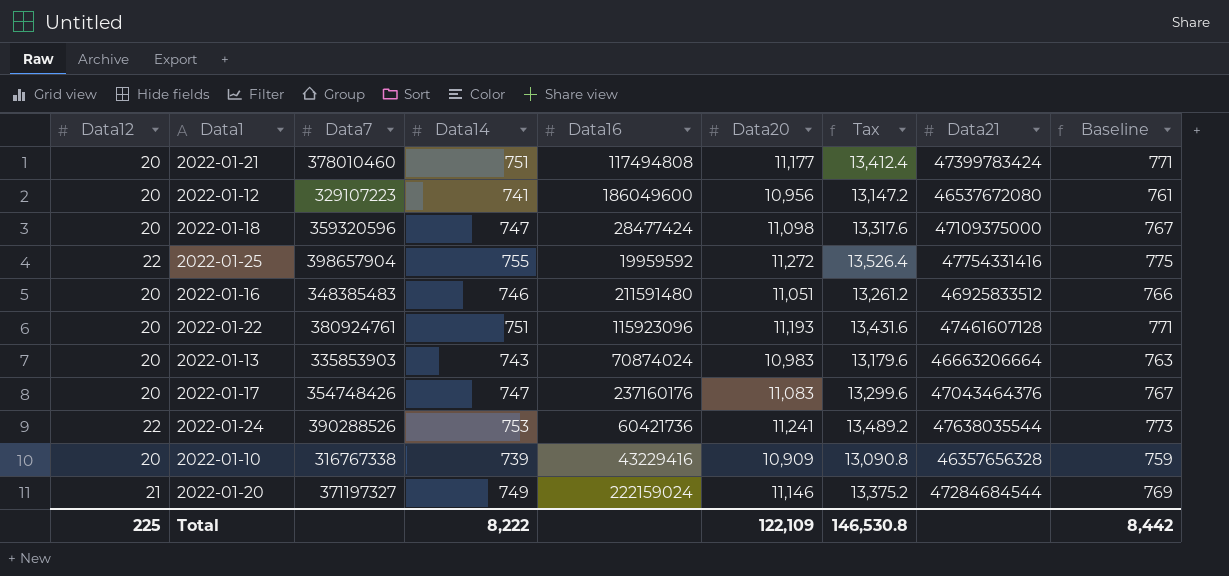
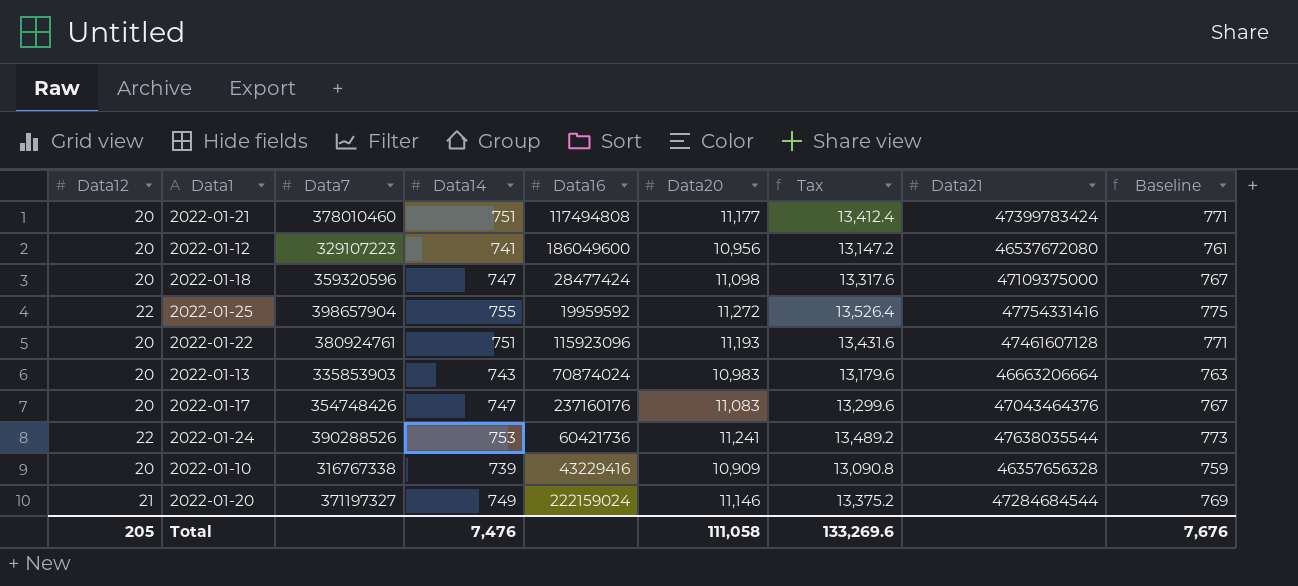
row 2022-01-16: 20 | 348385483 | 746 | 211591480 | 11,051 | 13,261.2 | 46925833512 | 766 -> none
Total | Data12: 225 -> 205
Total | Data14: 8,222 -> 7,476
Total | Data20: 122,109 -> 111,058
Total | Tax: 146,530.8 -> 133,269.6
Total | Baseline: 8,442 -> 7,676

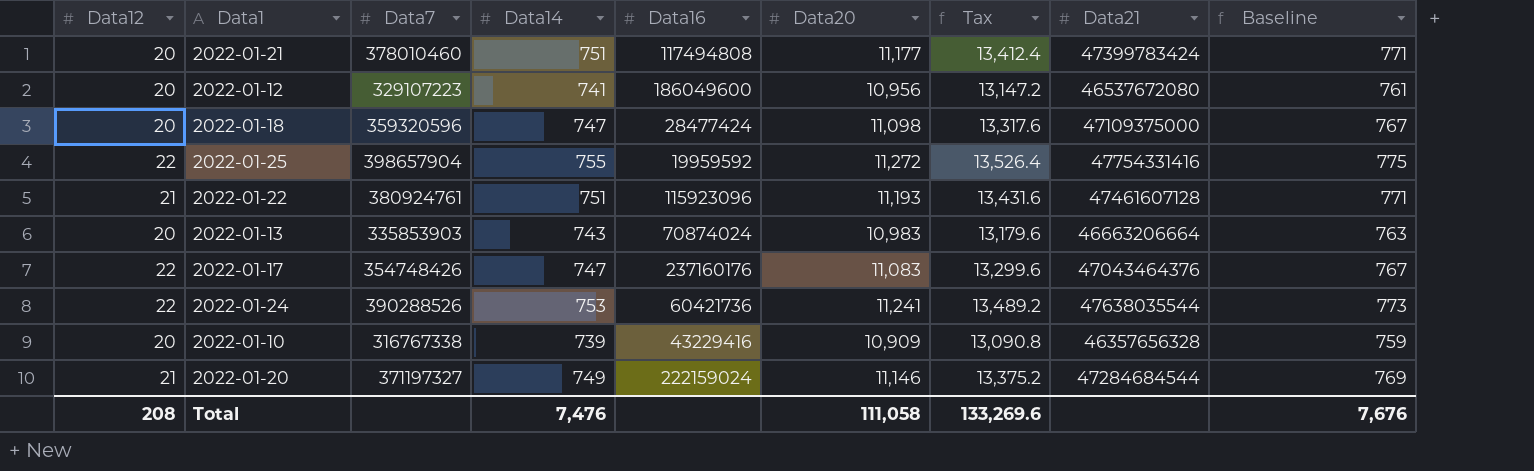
2022-01-22 | Data12: 20 -> 21
2022-01-17 | Data12: 20 -> 22
Total | Data12: 205 -> 208

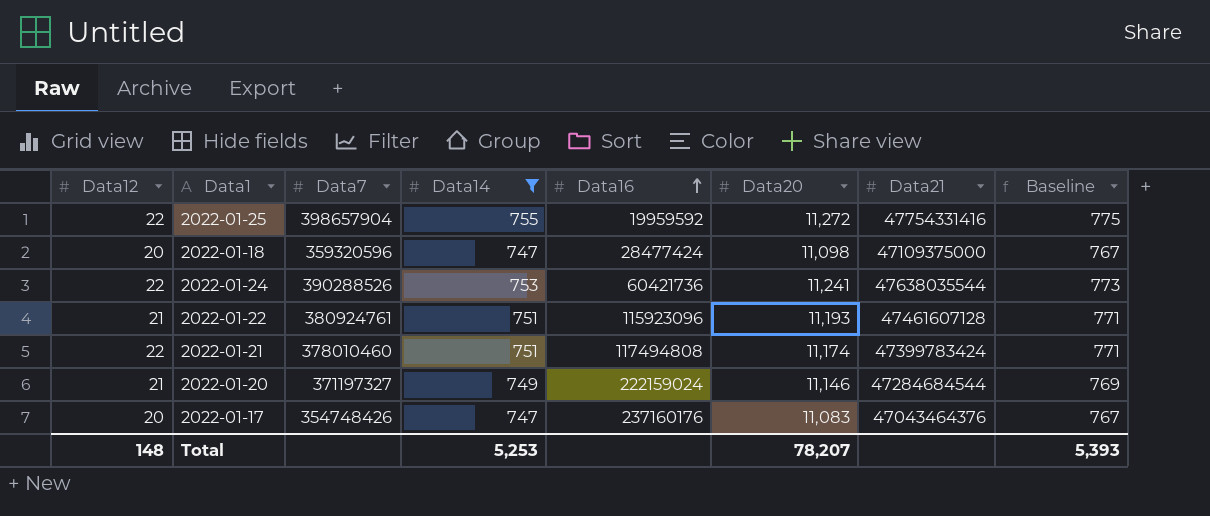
filter: none -> Data14 >= 747
row order: none -> Data16 ascending
column Tax | formula: [Data20] * 1.2 -> none
2022-01-21 | Data12: 20 -> 22
2022-01-21 | Data20: 11,177 -> 11,174
2022-01-17 | Data12: 22 -> 20
Total | Data12: 208 -> 148
Total | Data14: 7,476 -> 5,253
Total | Data20: 111,058 -> 78,207
Total | Baseline: 7,676 -> 5,393

